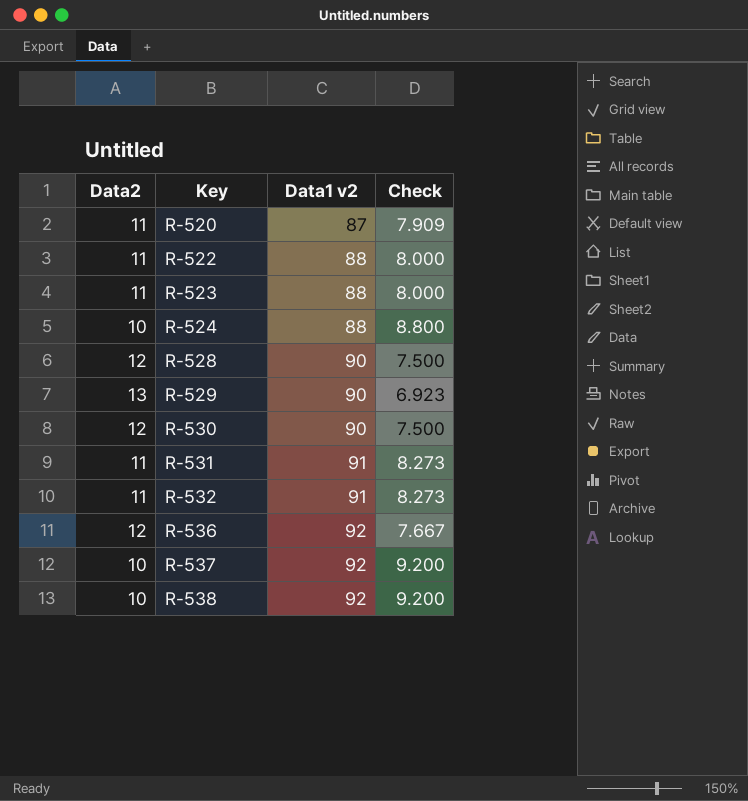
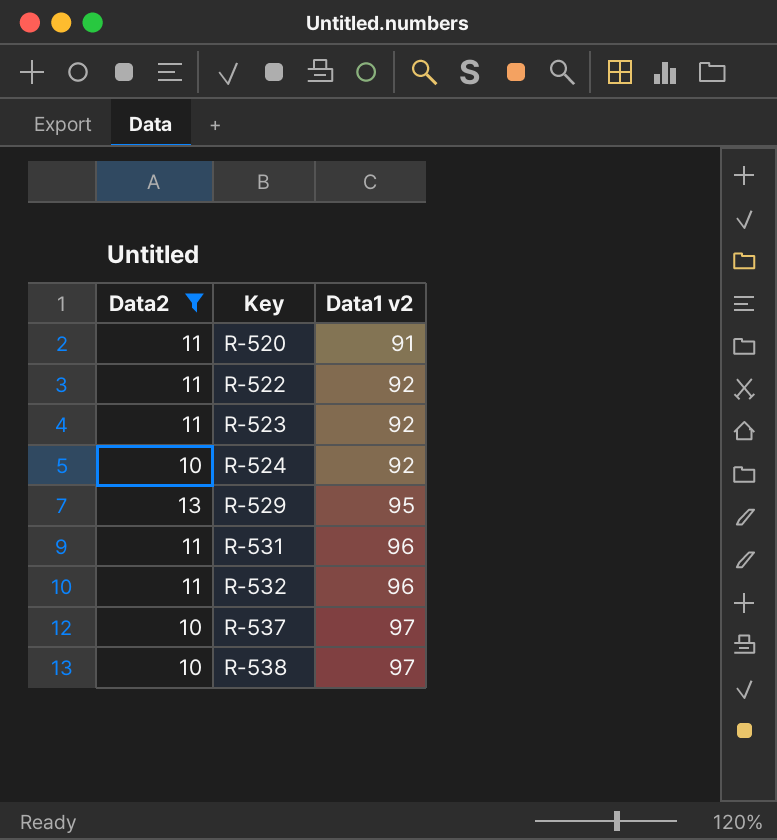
filter: none -> Data2 != 12
column Check | formula: [Data1 v2] / [Data2] -> none
R-520 | Data1 v2: 87 -> 91
R-522 | Data1 v2: 88 -> 92
R-523 | Data1 v2: 88 -> 92
R-524 | Data1 v2: 88 -> 92
R-529 | Data1 v2: 90 -> 95
R-531 | Data1 v2: 91 -> 96
R-532 | Data1 v2: 91 -> 96
R-537 | Data1 v2: 92 -> 97
R-538 | Data1 v2: 92 -> 97

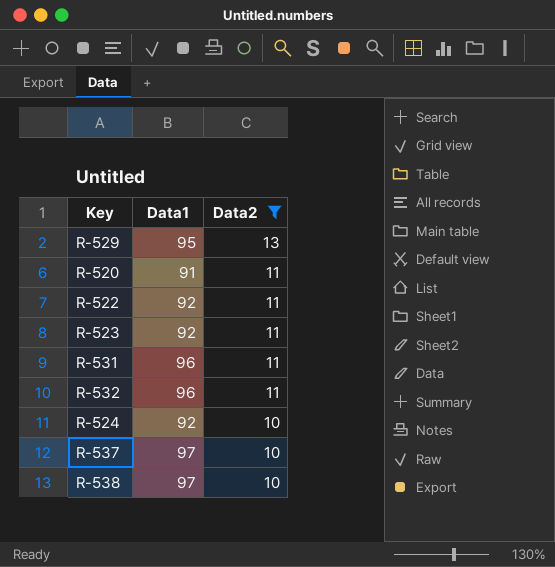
row order: Key ascending -> Data2 descending
column name: Data1 v2 -> Data1
column Data2 | position: 1 -> 3

